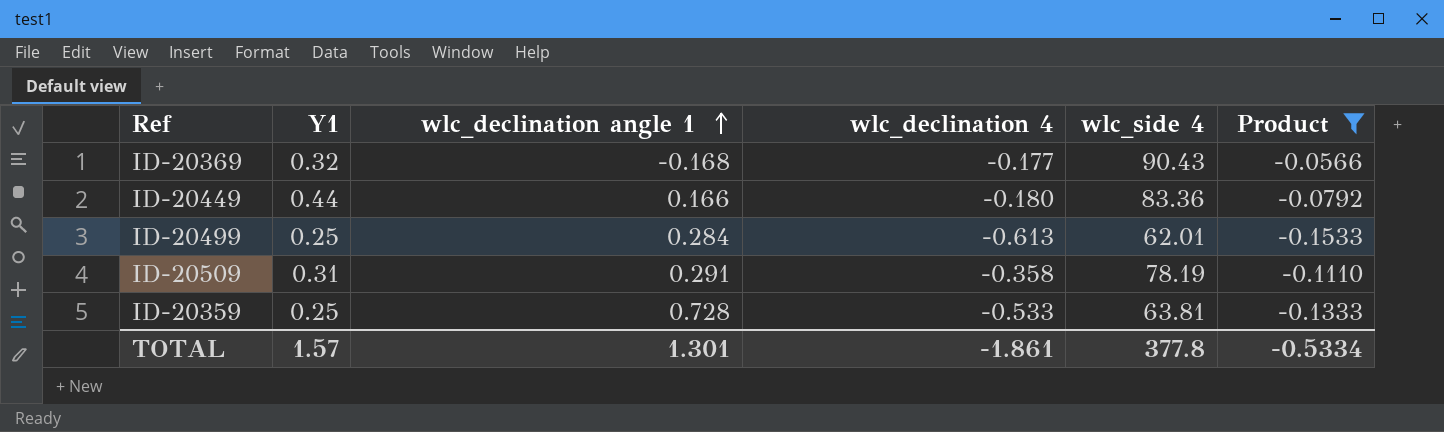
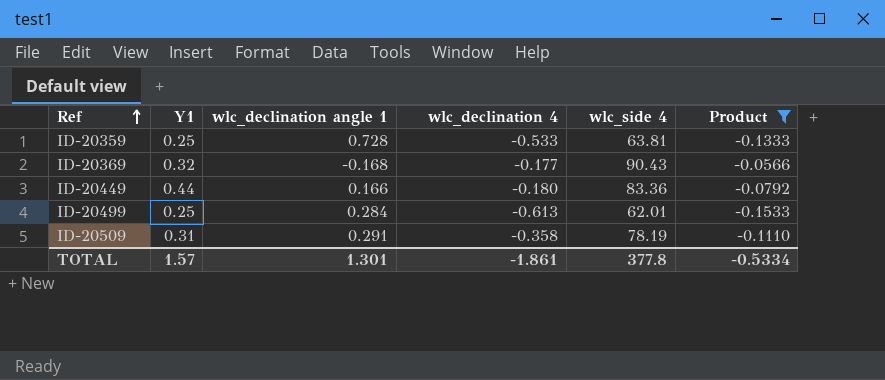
row order: wlc_declination angle 1 ascending -> Ref ascending

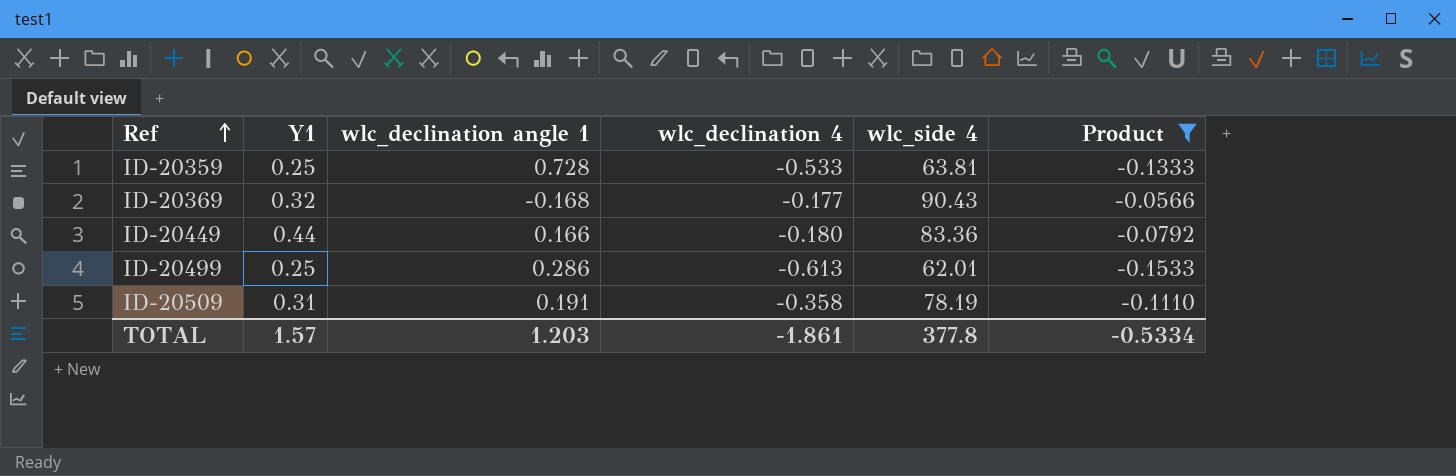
ID-20499 | wlc_declination angle 1: 0.284 -> 0.286
ID-20509 | wlc_declination angle 1: 0.291 -> 0.191
TOTAL | wlc_declination angle 1: 1.301 -> 1.203

